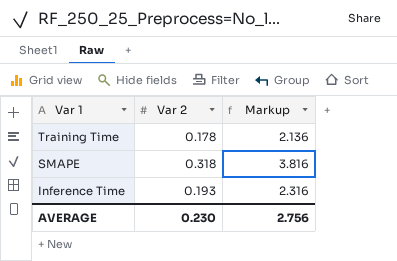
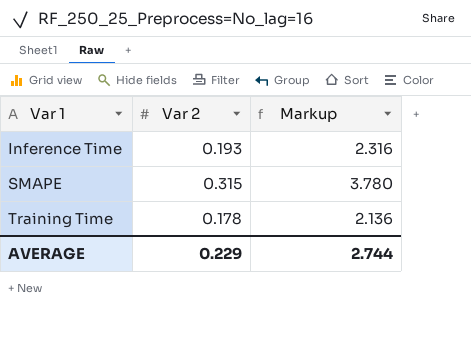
row order: Var 1 descending -> Var 1 ascending
SMAPE | Var 2: 0.318 -> 0.315
SMAPE | Markup: 3.816 -> 3.780
AVERAGE | Var 2: 0.230 -> 0.229
AVERAGE | Markup: 2.756 -> 2.744

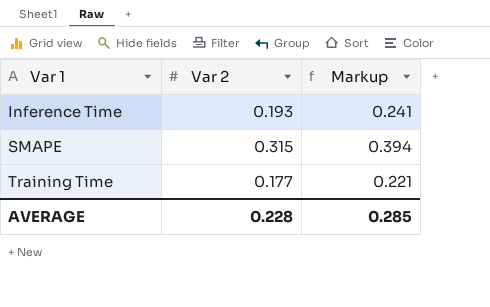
column Markup | formula: [Var 2] * 12 -> [Var 2] * 1.25
Training Time | Var 2: 0.178 -> 0.177
AVERAGE | Var 2: 0.229 -> 0.228
AVERAGE | Markup: 2.744 -> 0.285

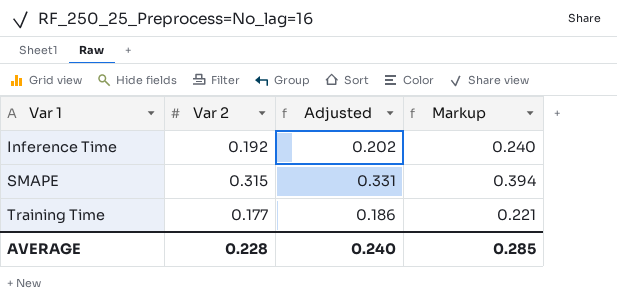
column Adjusted | formula: none -> [Var 2] * 1.05
Inference Time | Var 2: 0.193 -> 0.192
Inference Time | Markup: 0.241 -> 0.240

